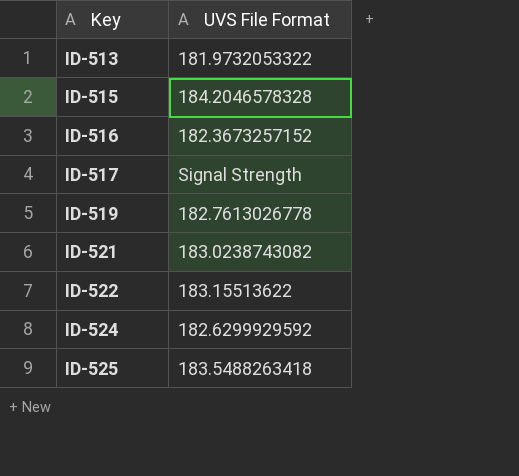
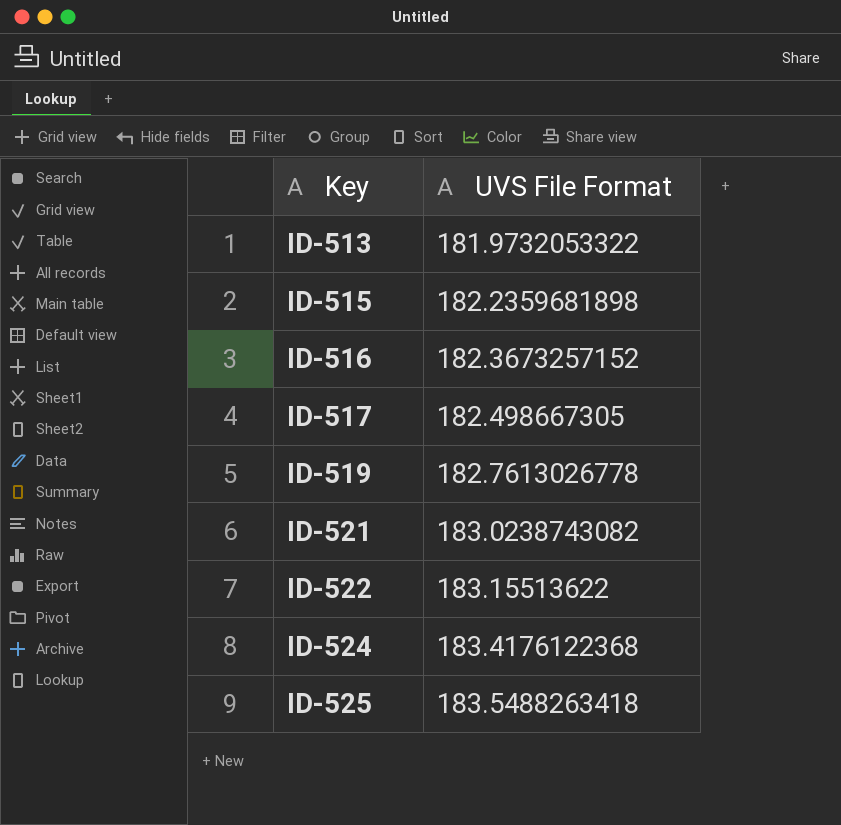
ID-515 | UVS File Format: 184.2046578328 -> 182.2359681898
ID-517 | UVS File Format: Signal Strength -> 182.498667305
ID-524 | UVS File Format: 182.6299929592 -> 183.4176122368

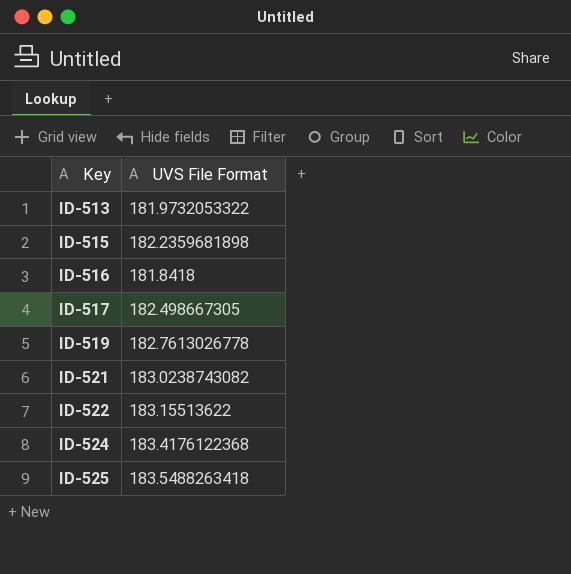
ID-516 | UVS File Format: 182.3673257152 -> 181.8418

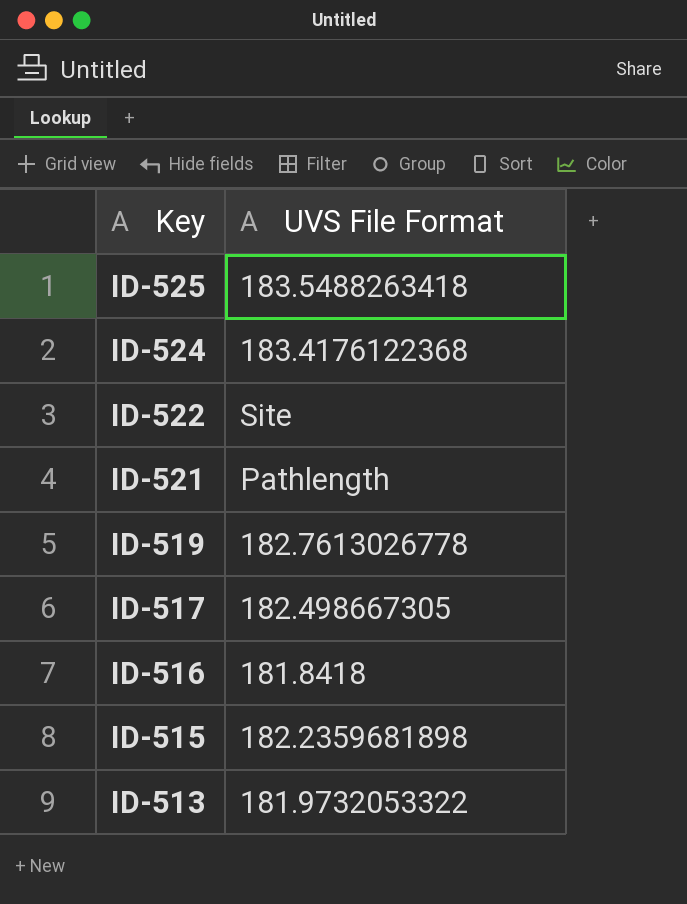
row order: Key ascending -> Key descending
ID-522 | UVS File Format: 183.15513622 -> Site
ID-521 | UVS File Format: 183.0238743082 -> Pathlength

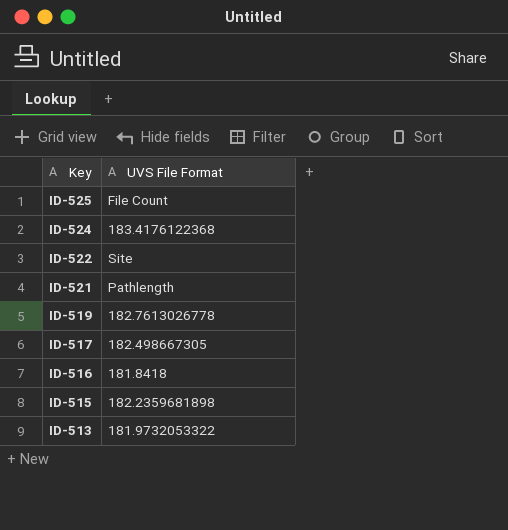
ID-525 | UVS File Format: 183.5488263418 -> File Count

